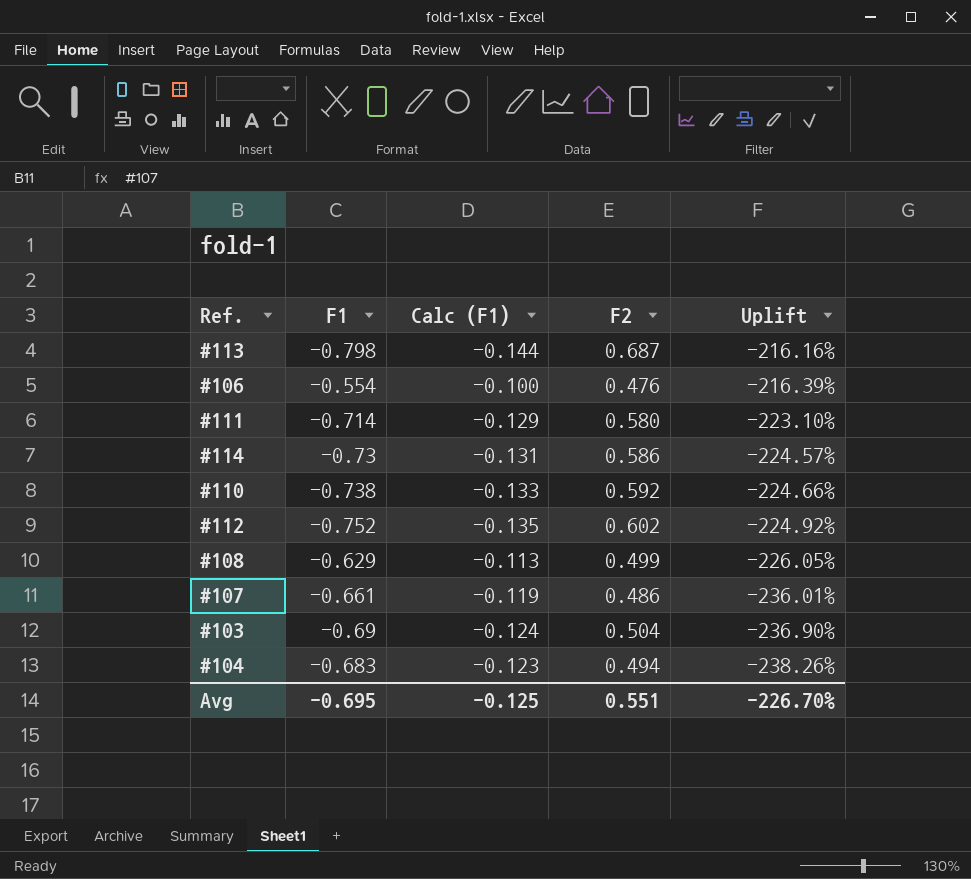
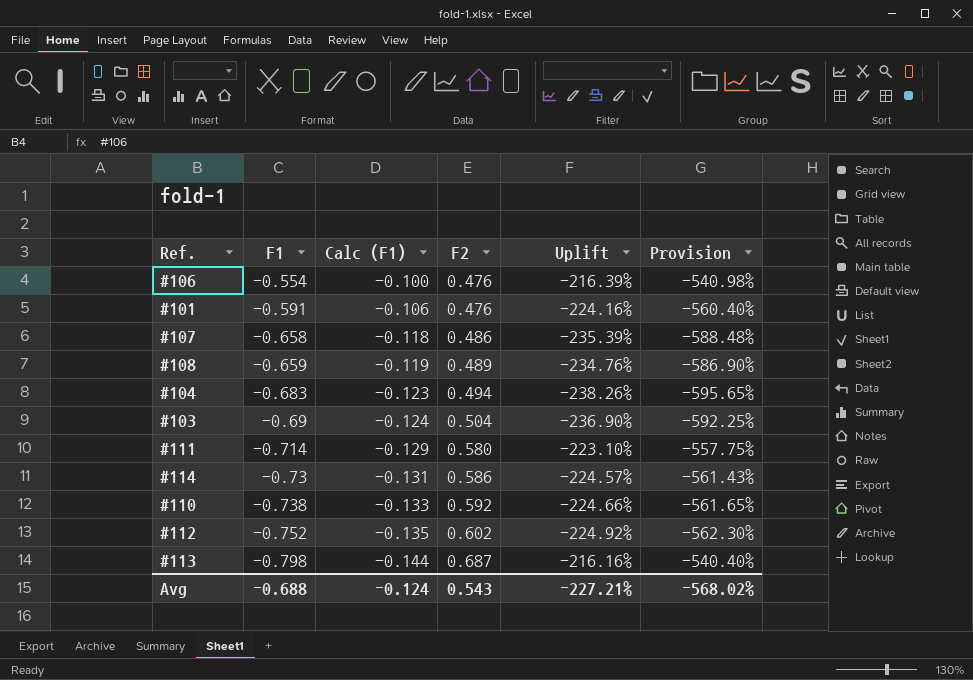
row order: Uplift descending -> F1 descending
column Provision | formula: none -> [Uplift] * 2.5
row #101: none -> -0.591 | -0.106 | 0.476 | -224.16% | -560.40%
#107 | F1: -0.661 -> -0.658
#107 | Calc (F1): -0.119 -> -0.118
#107 | Uplift: -236.01% -> -235.39%
#108 | F1: -0.629 -> -0.659
#108 | Calc (F1): -0.113 -> -0.119
#108 | F2: 0.499 -> 0.489
#108 | Uplift: -226.05% -> -234.76%
Avg | F1: -0.695 -> -0.688
Avg | Calc (F1): -0.125 -> -0.124
Avg | F2: 0.551 -> 0.543
Avg | Uplift: -226.70% -> -227.21%

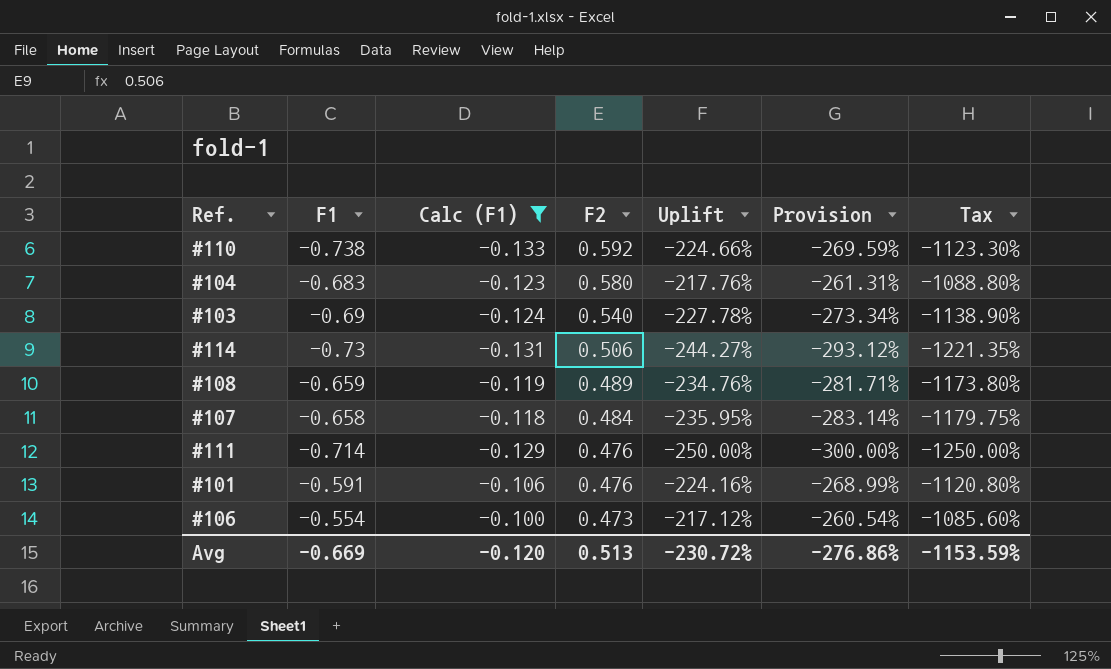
filter: none -> Calc (F1) >= -0.133
row order: F1 descending -> F2 descending
column Provision | formula: [Uplift] * 2.5 -> [Uplift] * 1.2
column Tax | formula: none -> [Uplift] * 5
#104 | F2: 0.494 -> 0.580
#104 | Uplift: -238.26% -> -217.76%
#103 | F2: 0.504 -> 0.540
#103 | Uplift: -236.90% -> -227.78%
#114 | F2: 0.586 -> 0.506
#114 | Uplift: -224.57% -> -244.27%
#107 | F2: 0.486 -> 0.484
#107 | Uplift: -235.39% -> -235.95%
#111 | F2: 0.580 -> 0.476
#111 | Uplift: -223.10% -> -250.00%
#106 | F2: 0.476 -> 0.473
#106 | Uplift: -216.39% -> -217.12%
Avg | F1: -0.688 -> -0.669
Avg | Calc (F1): -0.124 -> -0.120
Avg | F2: 0.543 -> 0.513
Avg | Uplift: -227.21% -> -230.72%
Avg | Provision: -568.02% -> -276.86%

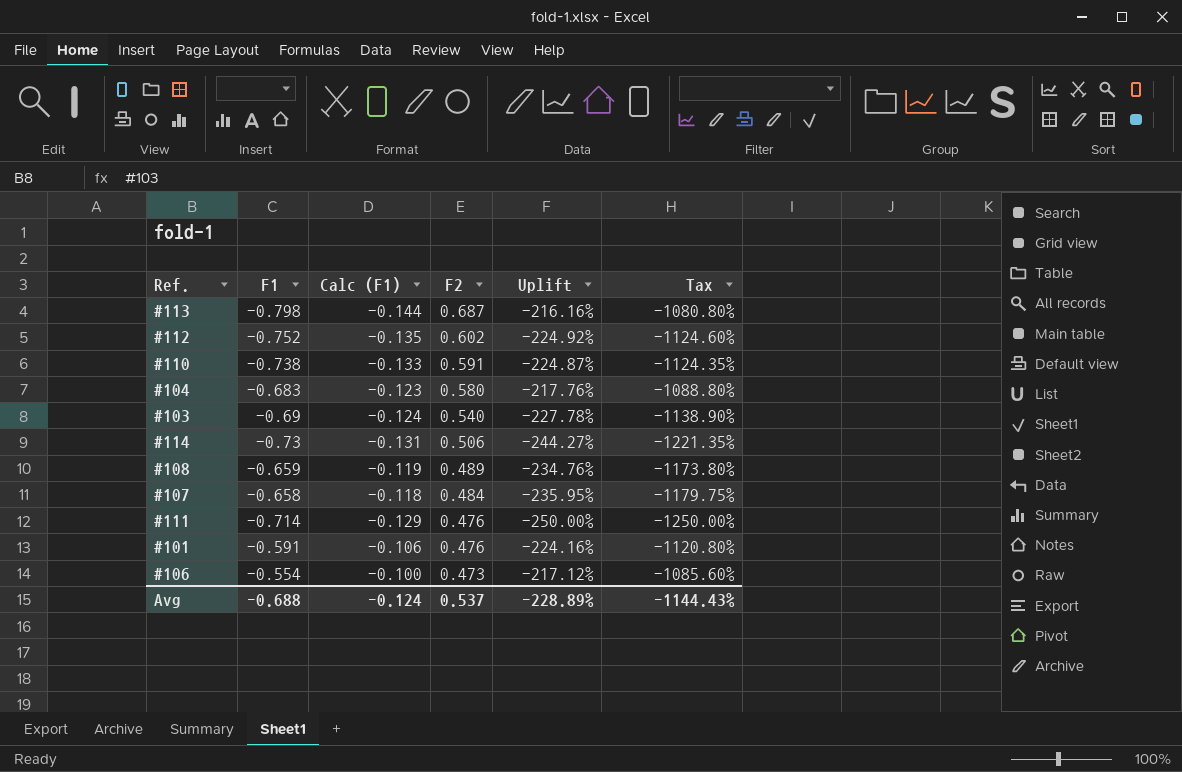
filter: Calc (F1) >= -0.133 -> none
column Provision | formula: [Uplift] * 1.2 -> none
#110 | F2: 0.592 -> 0.591
#110 | Uplift: -224.66% -> -224.87%
#110 | Tax: -1123.30% -> -1124.35%
Avg | F1: -0.669 -> -0.688
Avg | Calc (F1): -0.120 -> -0.124
Avg | F2: 0.513 -> 0.537
Avg | Uplift: -230.72% -> -228.89%
Avg | Tax: -1153.59% -> -1144.43%

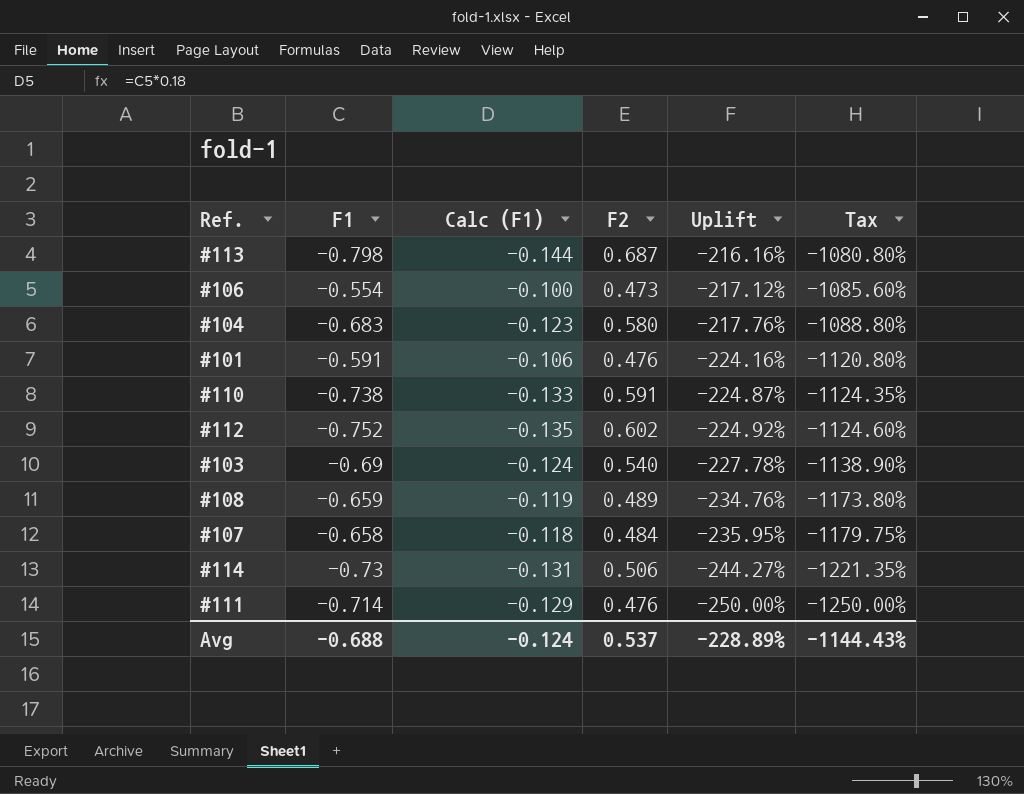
row order: F2 descending -> Uplift descending

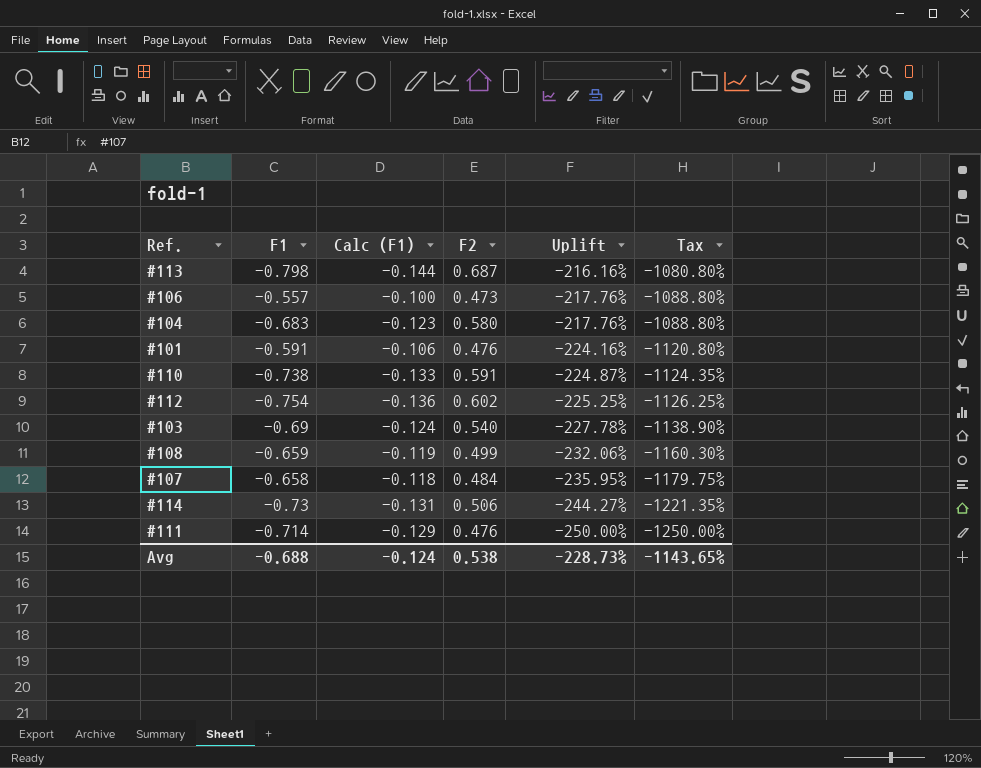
#106 | F1: -0.554 -> -0.557
#106 | Uplift: -217.12% -> -217.76%
#106 | Tax: -1085.60% -> -1088.80%
#112 | F1: -0.752 -> -0.754
#112 | Calc (F1): -0.135 -> -0.136
#112 | Uplift: -224.92% -> -225.25%
#112 | Tax: -1124.60% -> -1126.25%
#108 | F2: 0.489 -> 0.499
#108 | Uplift: -234.76% -> -232.06%
#108 | Tax: -1173.80% -> -1160.30%
Avg | F2: 0.537 -> 0.538
Avg | Uplift: -228.89% -> -228.73%
Avg | Tax: -1144.43% -> -1143.65%

